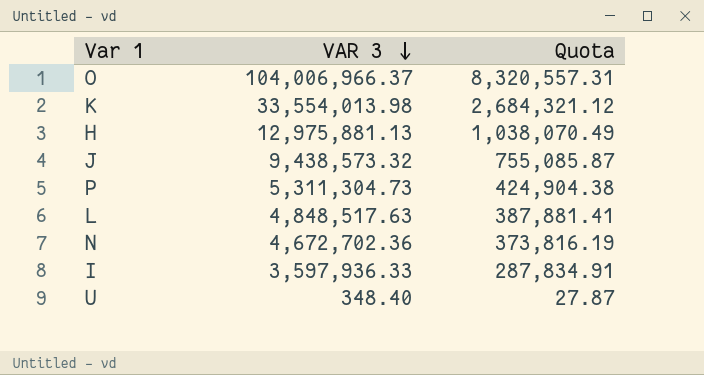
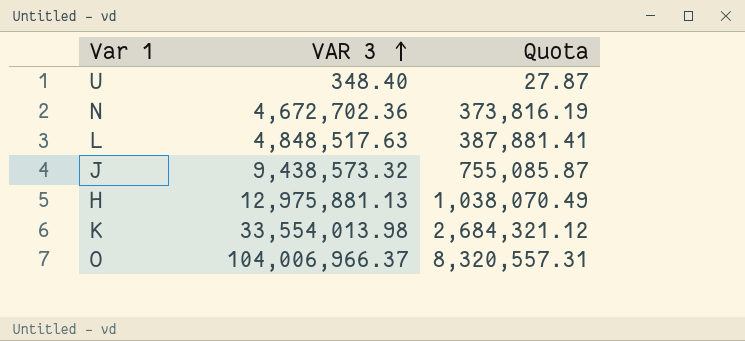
row order: VAR 3 descending -> VAR 3 ascending
row P: 5,311,304.73 | 424,904.38 -> none
row I: 3,597,936.33 | 287,834.91 -> none

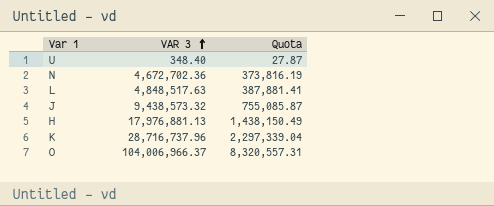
H | VAR 3: 12,975,881.13 -> 17,976,881.13
H | Quota: 1,038,070.49 -> 1,438,150.49
K | VAR 3: 33,554,013.98 -> 28,716,737.96
K | Quota: 2,684,321.12 -> 2,297,339.04

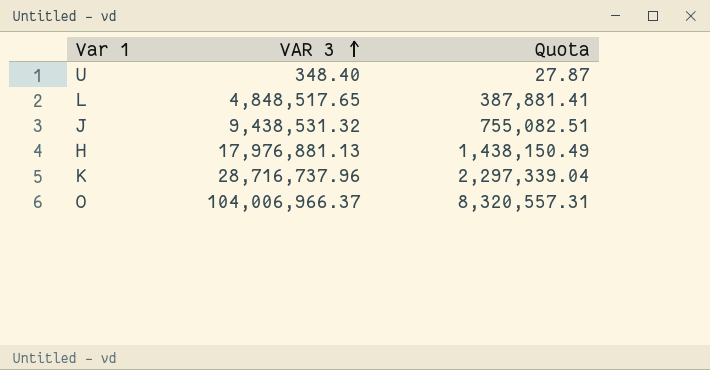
row N: 4,672,702.36 | 373,816.19 -> none
L | VAR 3: 4,848,517.63 -> 4,848,517.65
J | VAR 3: 9,438,573.32 -> 9,438,531.32
J | Quota: 755,085.87 -> 755,082.51

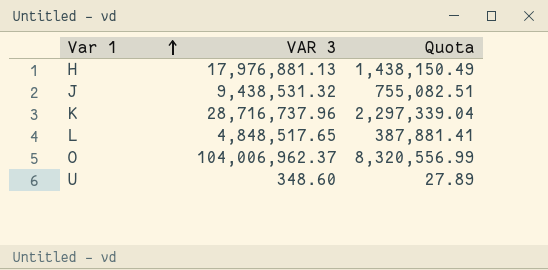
row order: VAR 3 ascending -> Var 1 ascending
O | VAR 3: 104,006,966.37 -> 104,006,962.37
O | Quota: 8,320,557.31 -> 8,320,556.99
U | VAR 3: 348.40 -> 348.60
U | Quota: 27.87 -> 27.89

